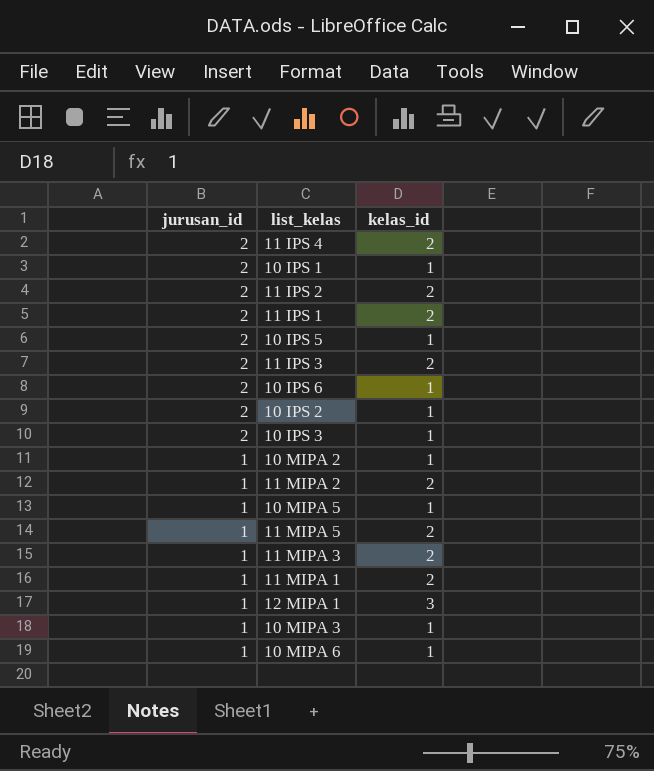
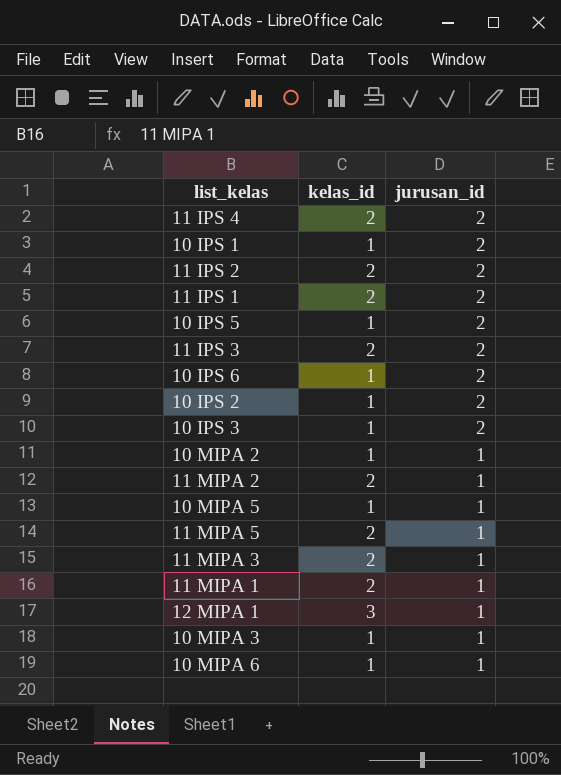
column jurusan_id | position: 1 -> 3

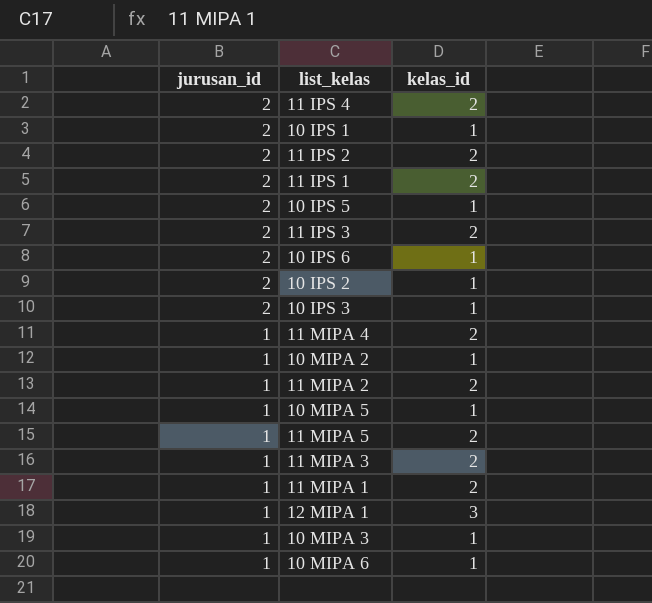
column jurusan_id | position: 3 -> 1
row 11 MIPA 4: none -> 1 | 2

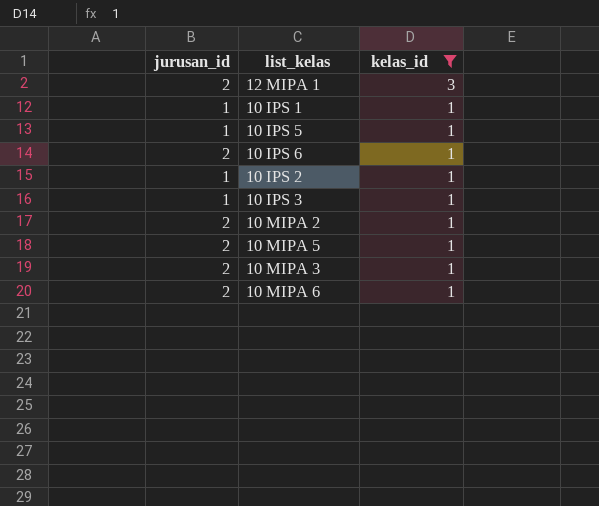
filter: none -> kelas_id != 2
row order: jurusan_id descending -> kelas_id descending
12 MIPA 1 | jurusan_id: 1 -> 2
10 IPS 1 | jurusan_id: 2 -> 1
10 IPS 5 | jurusan_id: 2 -> 1
10 IPS 2 | jurusan_id: 2 -> 1
10 IPS 3 | jurusan_id: 2 -> 1
10 MIPA 2 | jurusan_id: 1 -> 2
10 MIPA 5 | jurusan_id: 1 -> 2
10 MIPA 3 | jurusan_id: 1 -> 2
10 MIPA 6 | jurusan_id: 1 -> 2

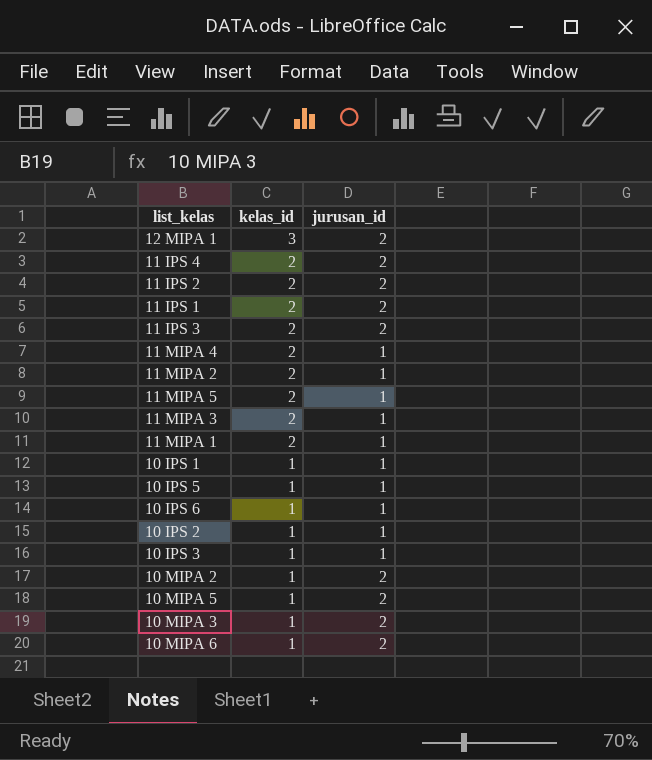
filter: kelas_id != 2 -> none
column jurusan_id | position: 1 -> 3
10 IPS 6 | jurusan_id: 2 -> 1

